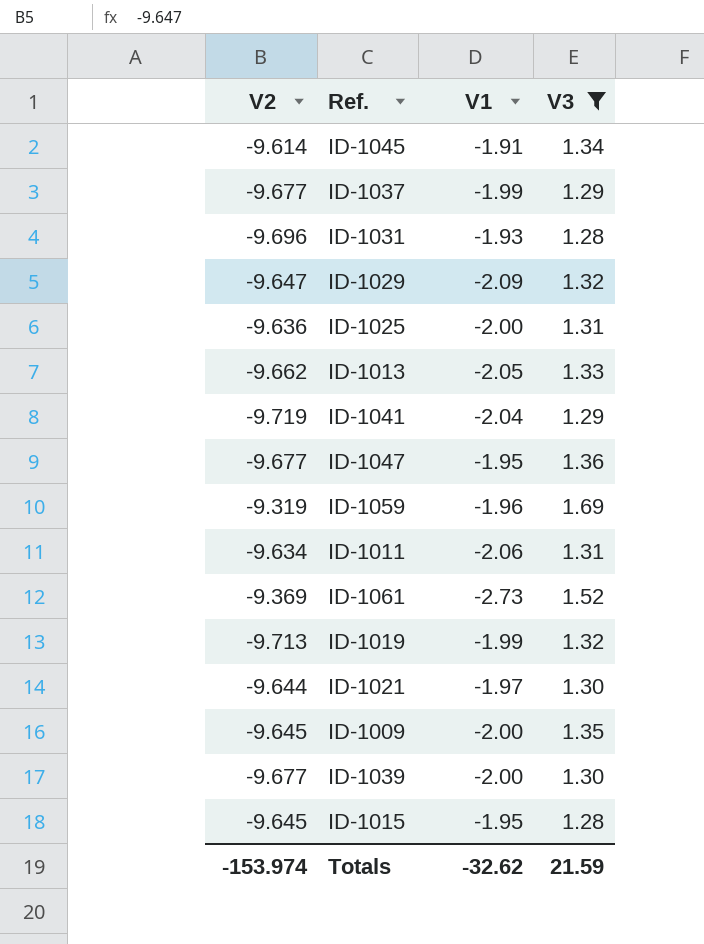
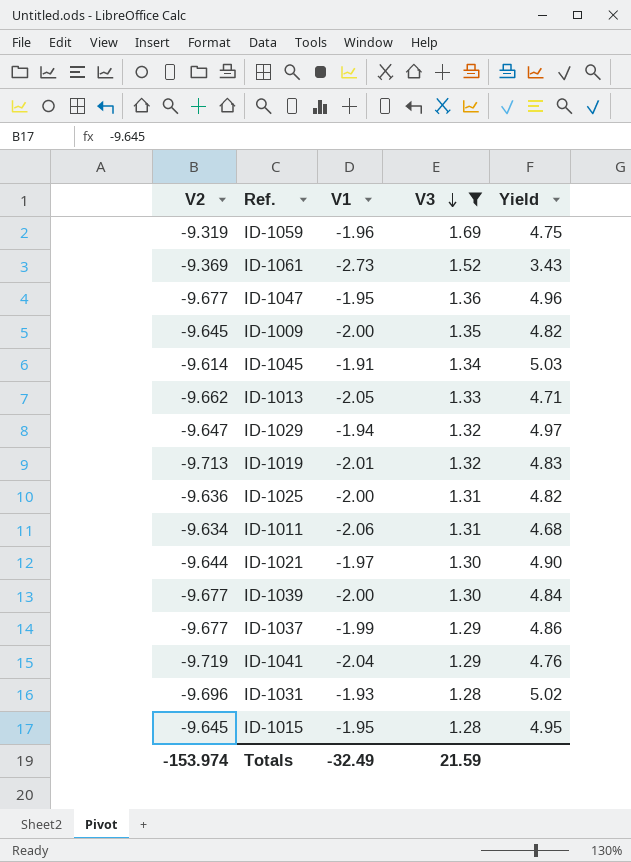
row order: none -> V3 descending
column Yield | formula: none -> [V2] / [V1]
ID-1029 | V1: -2.09 -> -1.94
ID-1019 | V1: -1.99 -> -2.01
Totals | V1: -32.62 -> -32.49

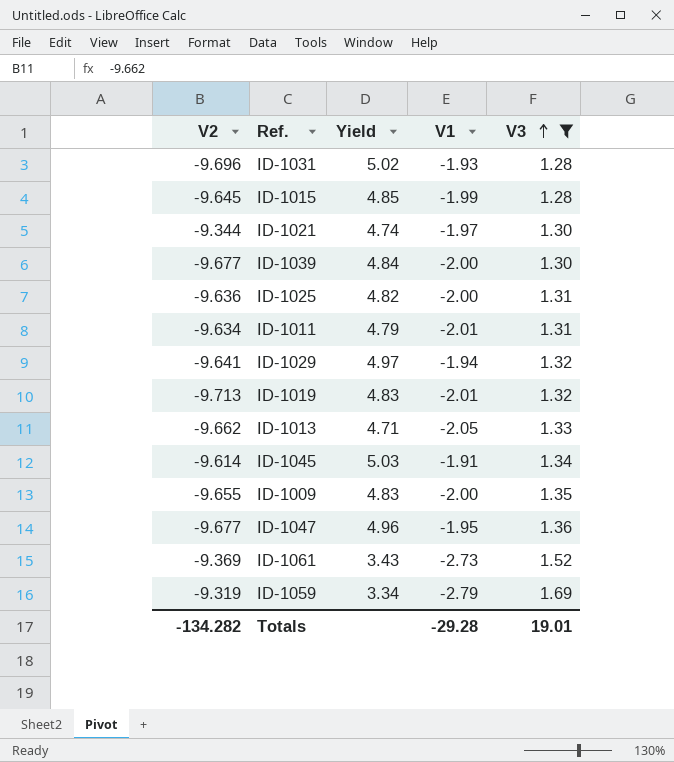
row order: V3 descending -> V3 ascending
column Yield | position: 5 -> 3
row ID-1037: -9.677 | -1.99 | 1.29 | 4.86 -> none
row ID-1041: -9.719 | -2.04 | 1.29 | 4.76 -> none
ID-1015 | Yield: 4.95 -> 4.85
ID-1015 | V1: -1.95 -> -1.99
ID-1021 | V2: -9.644 -> -9.344
ID-1021 | Yield: 4.90 -> 4.74
ID-1011 | Yield: 4.68 -> 4.79
ID-1011 | V1: -2.06 -> -2.01
ID-1029 | V2: -9.647 -> -9.641
ID-1009 | V2: -9.645 -> -9.655
ID-1009 | Yield: 4.82 -> 4.83
ID-1059 | Yield: 4.75 -> 3.34
ID-1059 | V1: -1.96 -> -2.79
Totals | V2: -153.974 -> -134.282
Totals | V1: -32.49 -> -29.28
Totals | V3: 21.59 -> 19.01

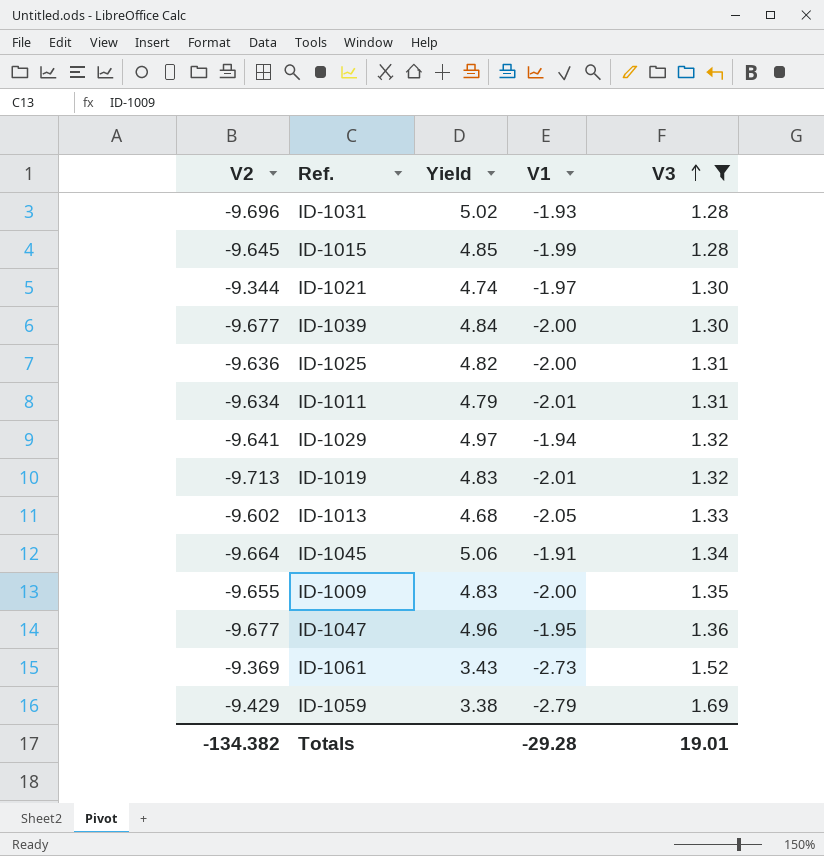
ID-1013 | V2: -9.662 -> -9.602
ID-1013 | Yield: 4.71 -> 4.68
ID-1045 | V2: -9.614 -> -9.664
ID-1045 | Yield: 5.03 -> 5.06
ID-1059 | V2: -9.319 -> -9.429
ID-1059 | Yield: 3.34 -> 3.38
Totals | V2: -134.282 -> -134.382

